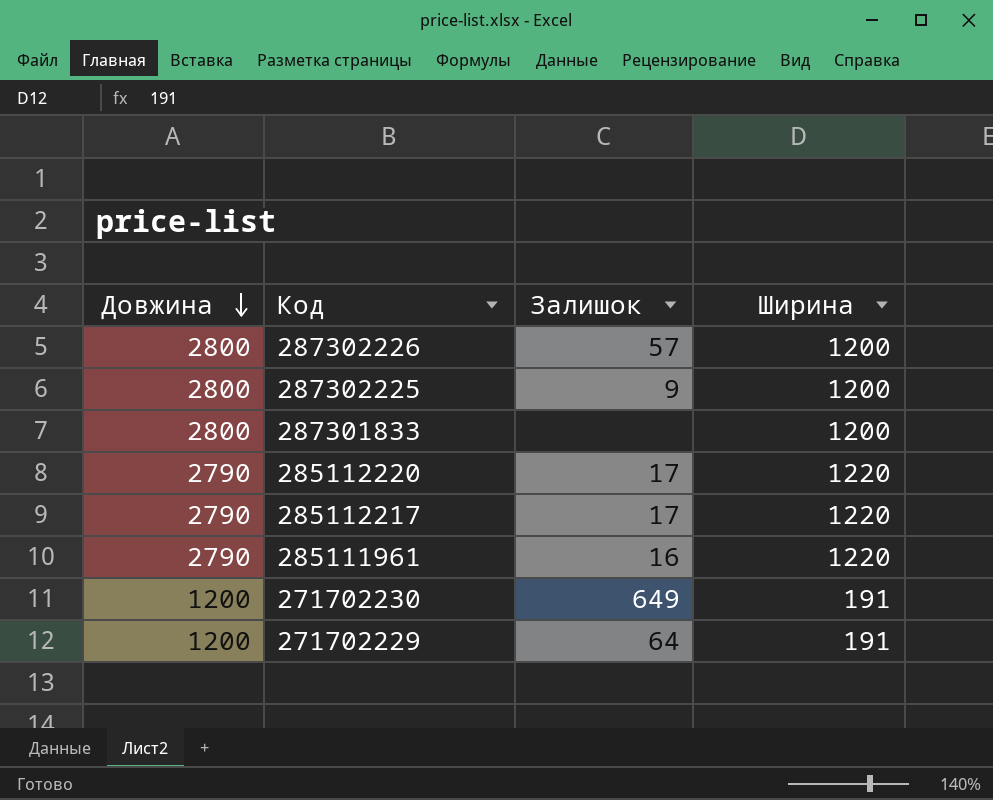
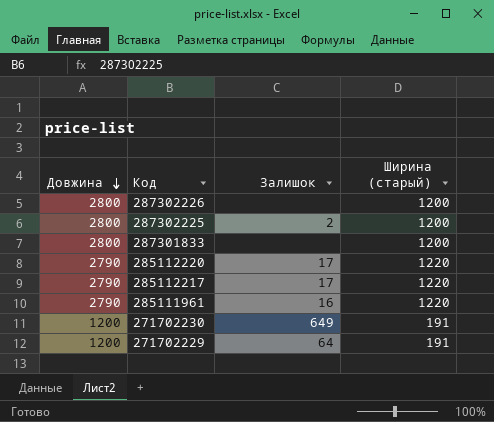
column name: Ширина -> Ширина (старый)
287302226 | Залишок: 57 -> none
287302225 | Залишок: 9 -> 2

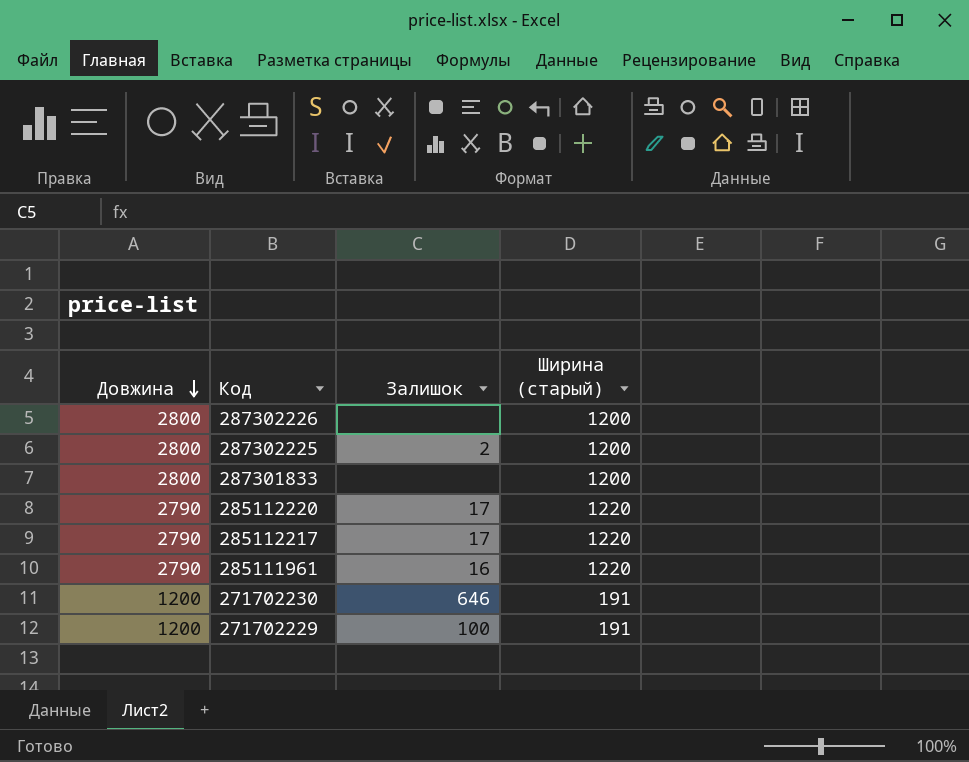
271702230 | Залишок: 649 -> 646
271702229 | Залишок: 64 -> 100

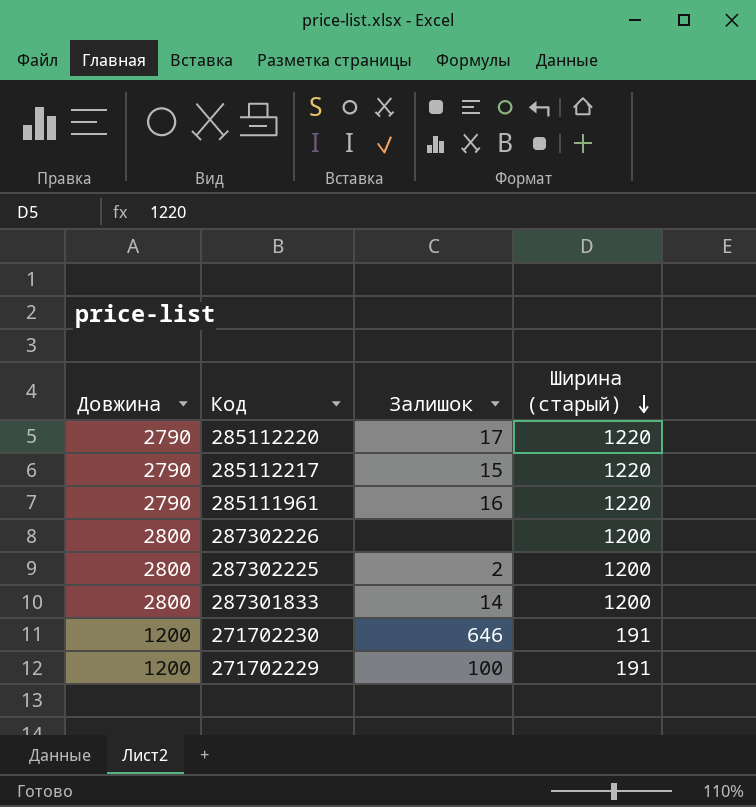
row order: Довжина descending -> Ширина (старый) descending
285112217 | Залишок: 17 -> 15
287301833 | Залишок: none -> 14

